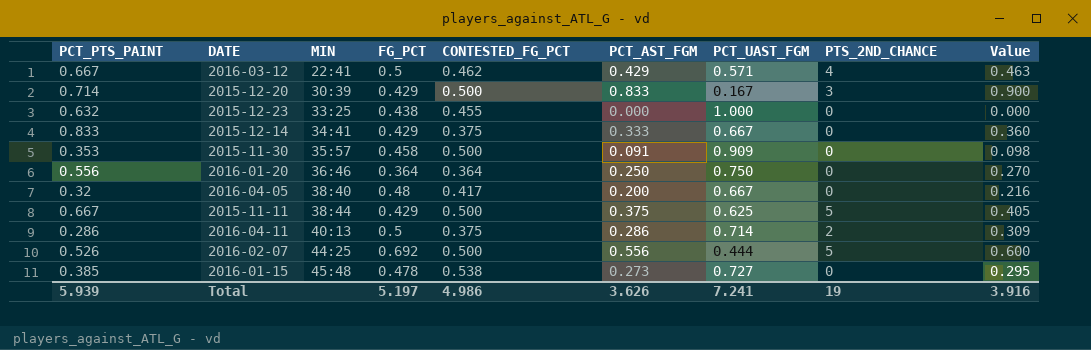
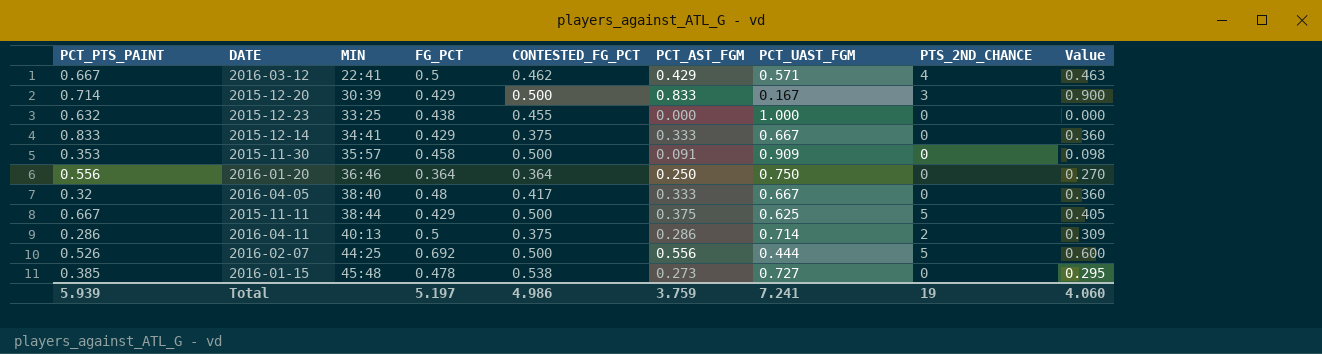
2016-04-05 | PCT_AST_FGM: 0.200 -> 0.333
2016-04-05 | Value: 0.216 -> 0.360
Total | PCT_AST_FGM: 3.626 -> 3.759
Total | Value: 3.916 -> 4.060

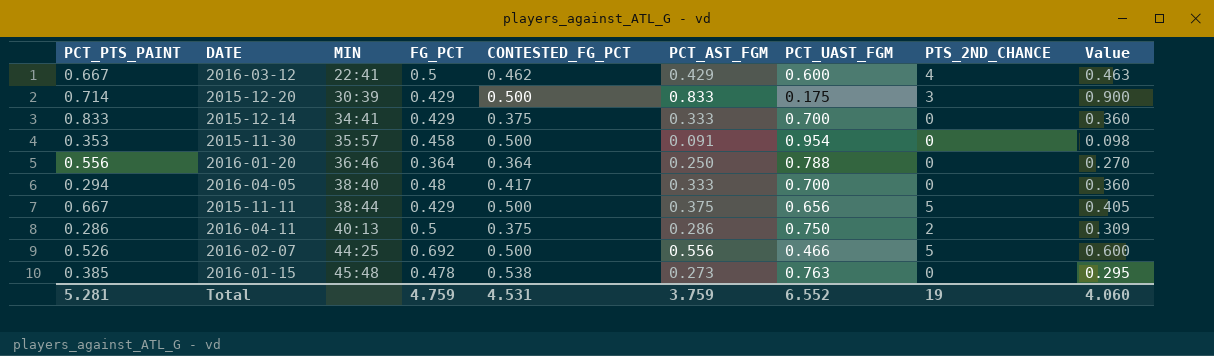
row 2015-12-23: 0.632 | 33:25 | 0.438 | 0.455 | 0.000 | 1.000 | 0 | 0.000 -> none
2016-03-12 | PCT_UAST_FGM: 0.571 -> 0.600
2015-12-20 | PCT_UAST_FGM: 0.167 -> 0.175
2015-12-14 | PCT_UAST_FGM: 0.667 -> 0.700
2015-11-30 | PCT_UAST_FGM: 0.909 -> 0.954
2016-01-20 | PCT_UAST_FGM: 0.750 -> 0.788
2016-04-05 | PCT_PTS_PAINT: 0.32 -> 0.294
2016-04-05 | PCT_UAST_FGM: 0.667 -> 0.700
2015-11-11 | PCT_UAST_FGM: 0.625 -> 0.656
2016-04-11 | PCT_UAST_FGM: 0.714 -> 0.750
2016-02-07 | PCT_UAST_FGM: 0.444 -> 0.466
2016-01-15 | PCT_UAST_FGM: 0.727 -> 0.763
Total | PCT_PTS_PAINT: 5.939 -> 5.281
Total | FG_PCT: 5.197 -> 4.759
Total | CONTESTED_FG_PCT: 4.986 -> 4.531
Total | PCT_UAST_FGM: 7.241 -> 6.552

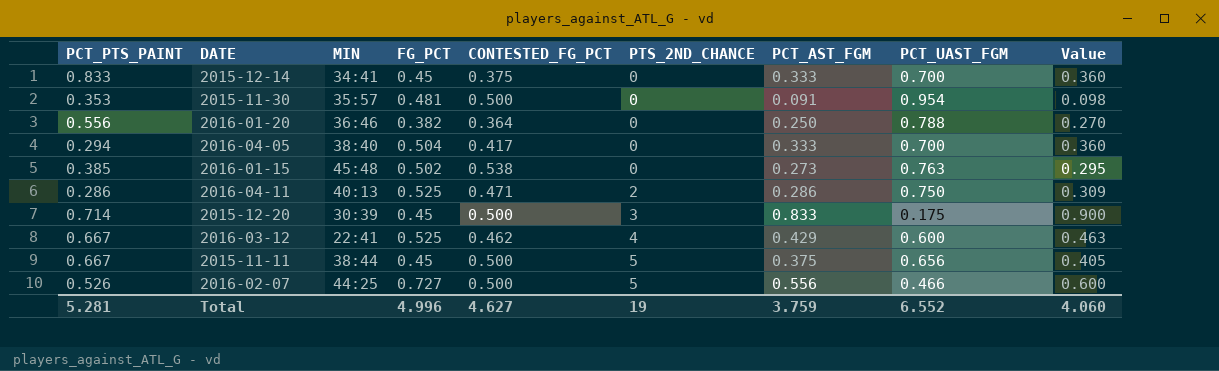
row order: MIN ascending -> PTS_2ND_CHANCE ascending
column PTS_2ND_CHANCE | position: 8 -> 6
2015-12-14 | FG_PCT: 0.429 -> 0.45
2015-11-30 | FG_PCT: 0.458 -> 0.481
2016-01-20 | FG_PCT: 0.364 -> 0.382
2016-04-05 | FG_PCT: 0.48 -> 0.504
2016-01-15 | FG_PCT: 0.478 -> 0.502
2016-04-11 | FG_PCT: 0.5 -> 0.525
2016-04-11 | CONTESTED_FG_PCT: 0.375 -> 0.471
2015-12-20 | FG_PCT: 0.429 -> 0.45
2016-03-12 | FG_PCT: 0.5 -> 0.525
2015-11-11 | FG_PCT: 0.429 -> 0.45
2016-02-07 | FG_PCT: 0.692 -> 0.727
Total | FG_PCT: 4.759 -> 4.996
Total | CONTESTED_FG_PCT: 4.531 -> 4.627

